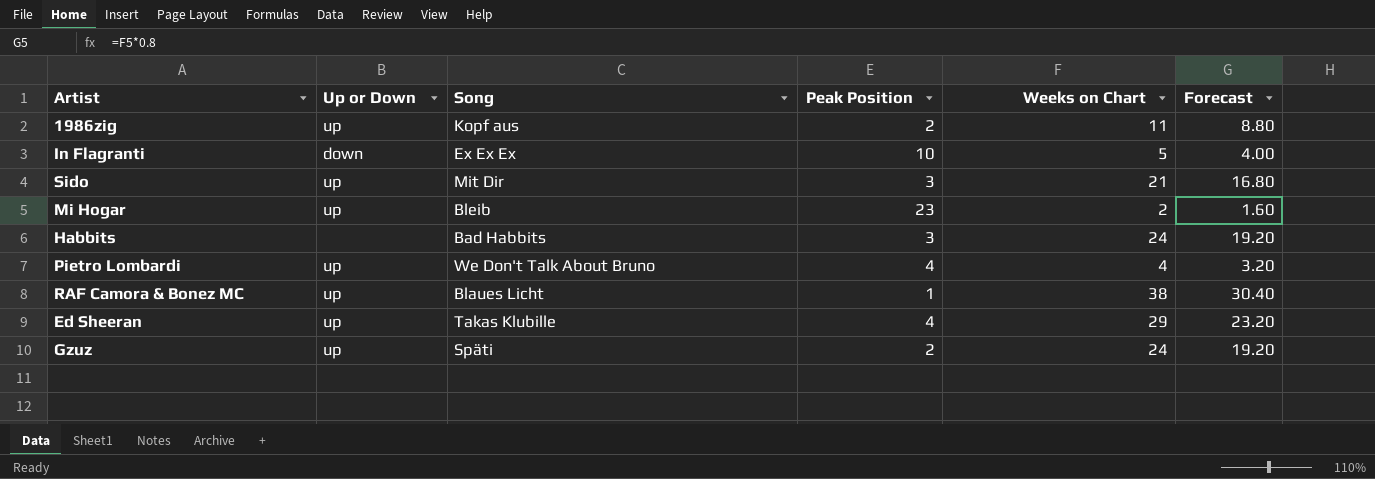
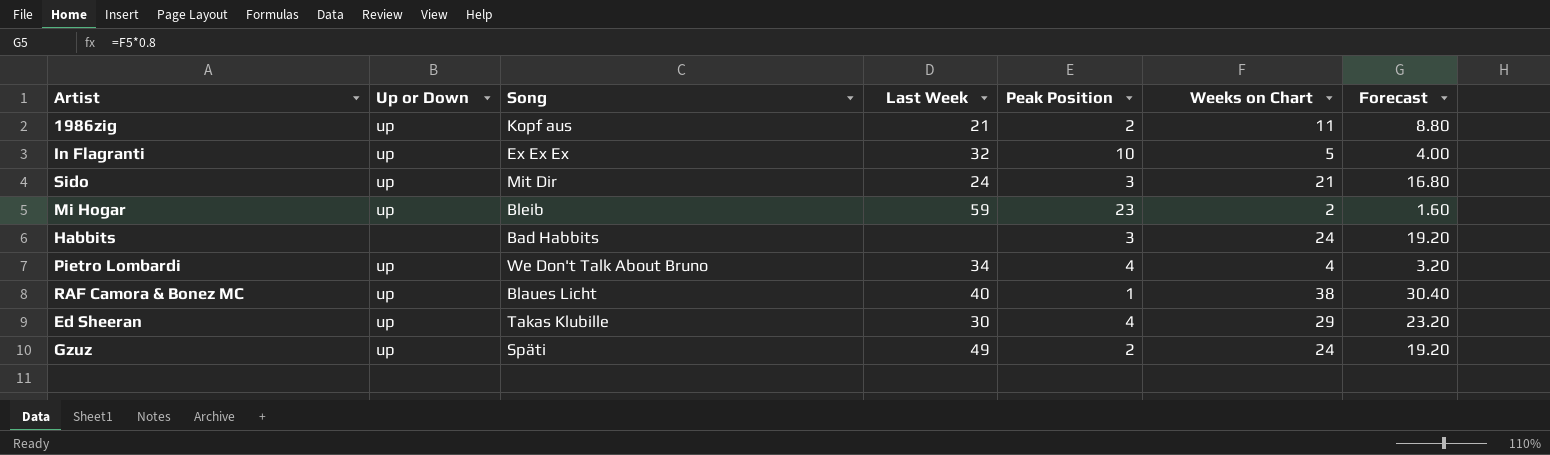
column Last Week | position: none -> 4
In Flagranti | Up or Down: down -> up

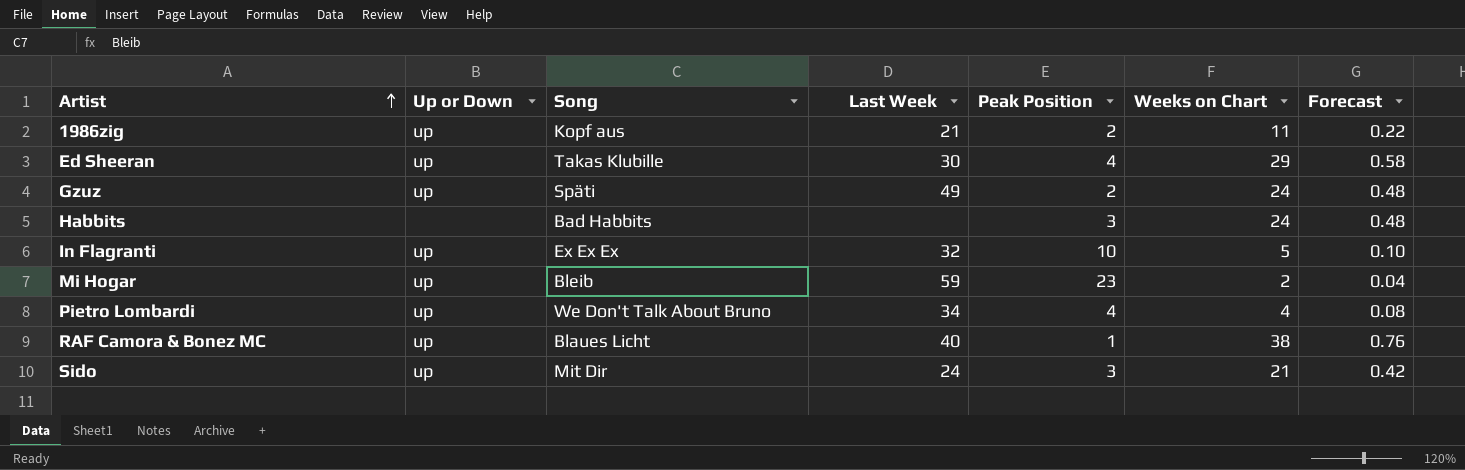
row order: none -> Artist ascending
column Forecast | formula: [Weeks on Chart] * 0.8 -> [Weeks on Chart] * 0.02

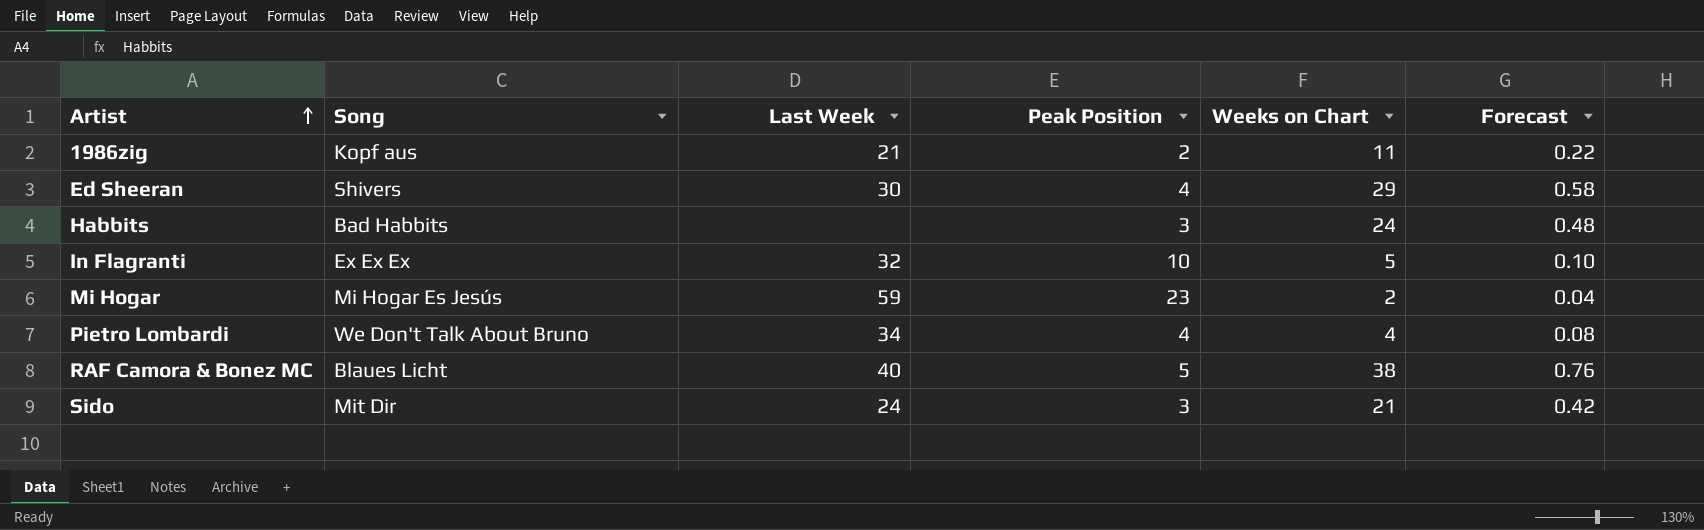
column Up or Down | position: 2 -> none
row Gzuz: up | Späti | 49 | 2 | 24 | 0.48 -> none
Ed Sheeran | Song: Takas Klubille -> Shivers
Mi Hogar | Song: Bleib -> Mi Hogar Es Jesús
RAF Camora & Bonez MC | Peak Position: 1 -> 5

